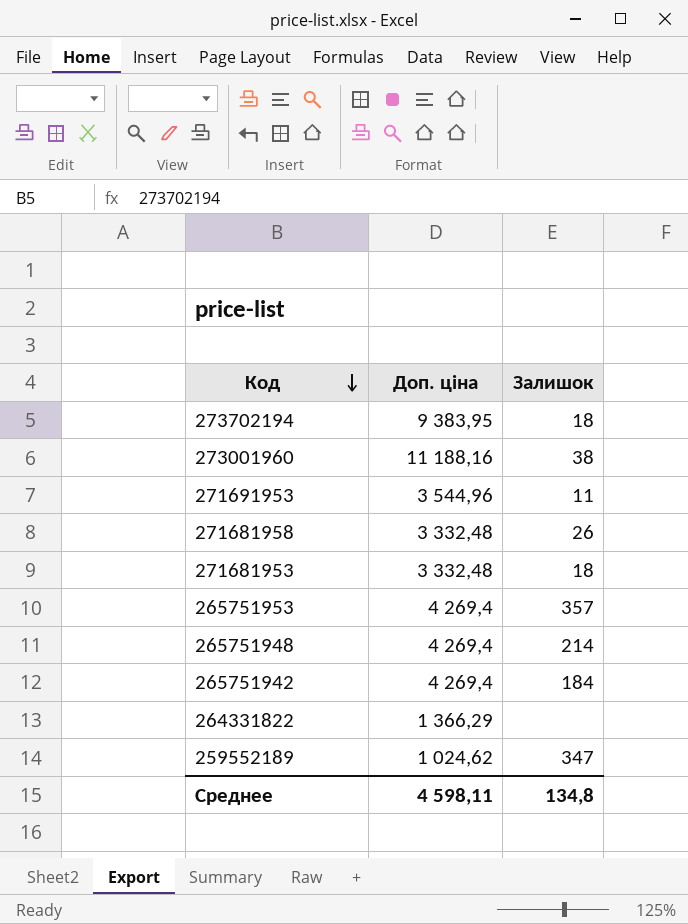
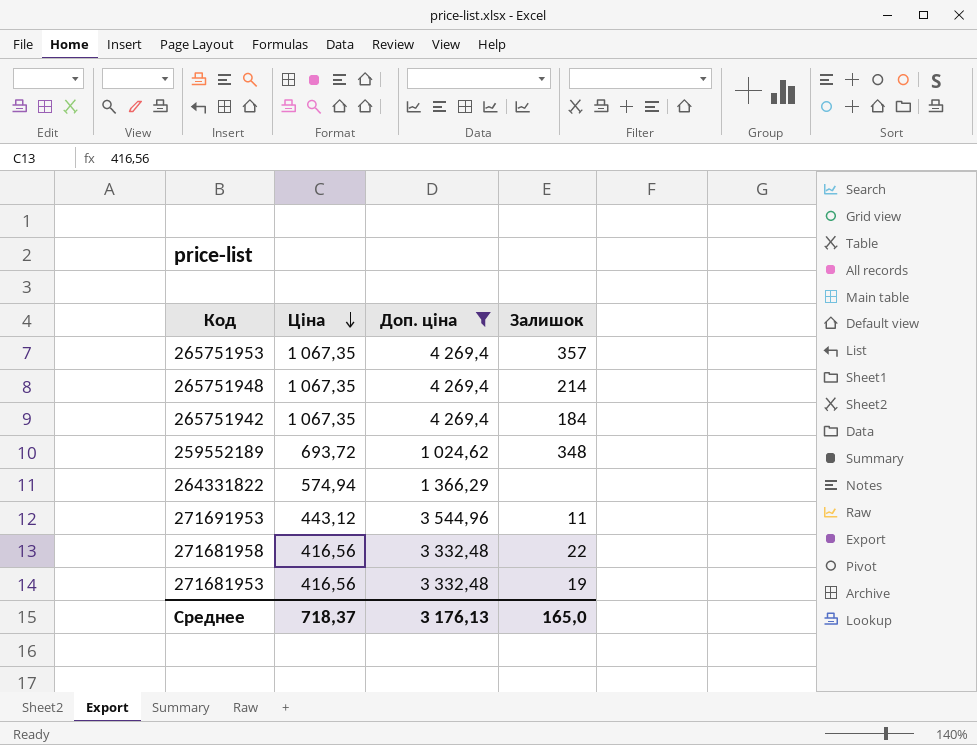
filter: none -> Доп. ціна <= 4 269,4
row order: Код descending -> Ціна descending
column Ціна | position: none -> 2
259552189 | Залишок: 347 -> 348
271681958 | Залишок: 26 -> 22
271681953 | Залишок: 18 -> 19
Среднее | Доп. ціна: 4 598,11 -> 3 176,13
Среднее | Залишок: 134,8 -> 165,0

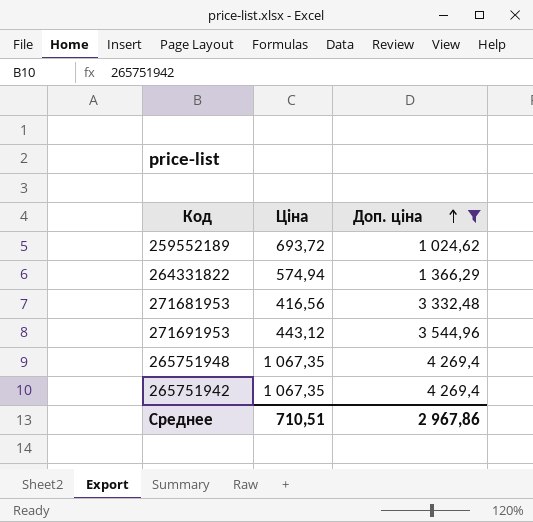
row order: Ціна descending -> Доп. ціна ascending
column Залишок | position: 4 -> none
row 265751953: 1 067,35 | 4 269,4 | 357 -> none
row 271681958: 416,56 | 3 332,48 | 22 -> none
Среднее | Ціна: 718,37 -> 710,51
Среднее | Доп. ціна: 3 176,13 -> 2 967,86

